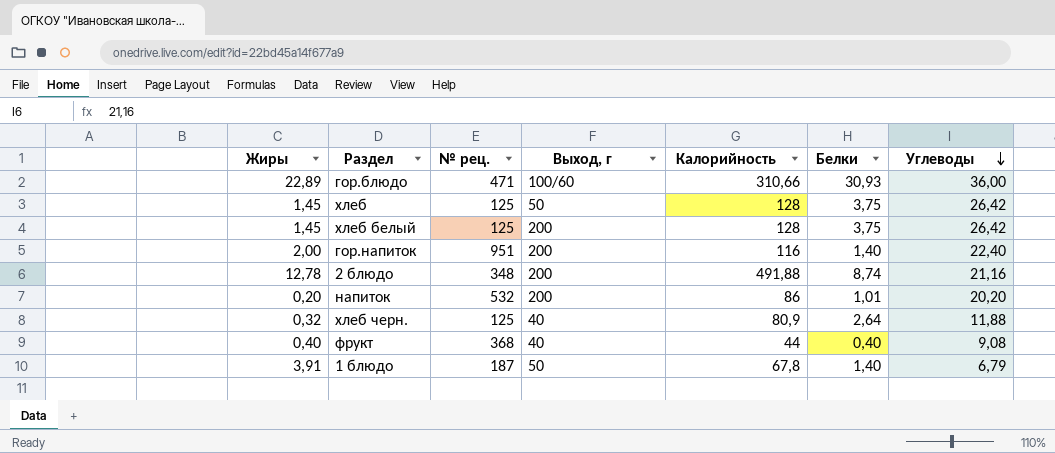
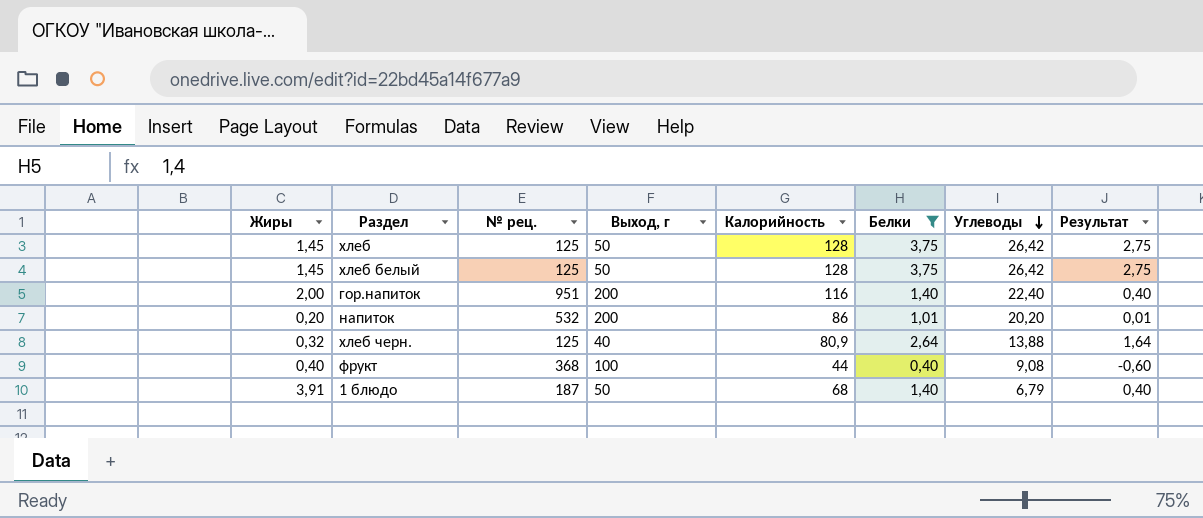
filter: none -> Белки <= 3,75
column Результат | formula: none -> [Белки] - 1
хлеб белый | Выход, г: 200 -> 50
хлеб черн. | Углеводы: 11,88 -> 13,88
фрукт | Выход, г: 40 -> 100
1 блюдо | Калорийность: 67,8 -> 68

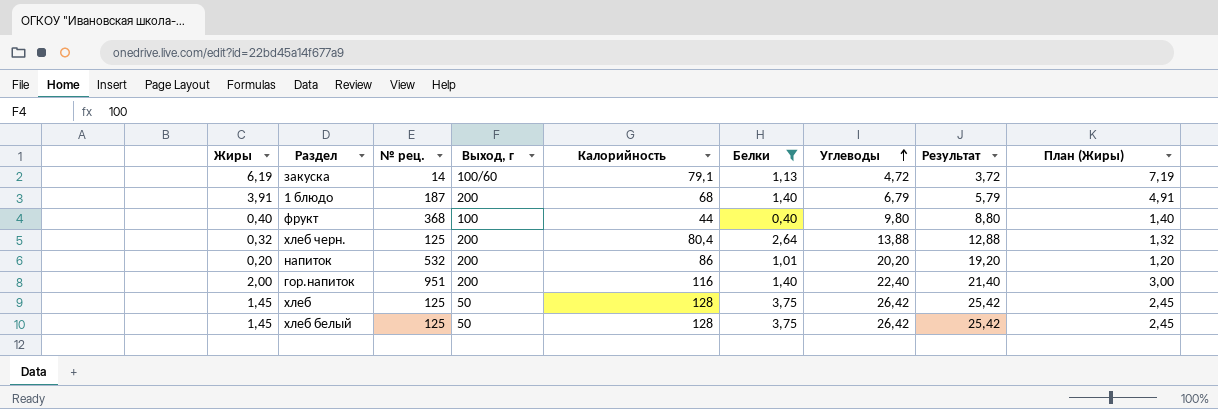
row order: Углеводы descending -> Углеводы ascending
column Результат | formula: [Белки] - 1 -> [Углеводы] - 1
column План (Жиры) | formula: none -> [Жиры] + 1
row закуска: none -> 6,19 | 14 | 100/60 | 79,1 | 1,13 | 4,72 | 3,72 | 7,19
1 блюдо | Выход, г: 50 -> 200
фрукт | Углеводы: 9,08 -> 9,80
хлеб черн. | Выход, г: 40 -> 200
хлеб черн. | Калорийность: 80,9 -> 80,4

